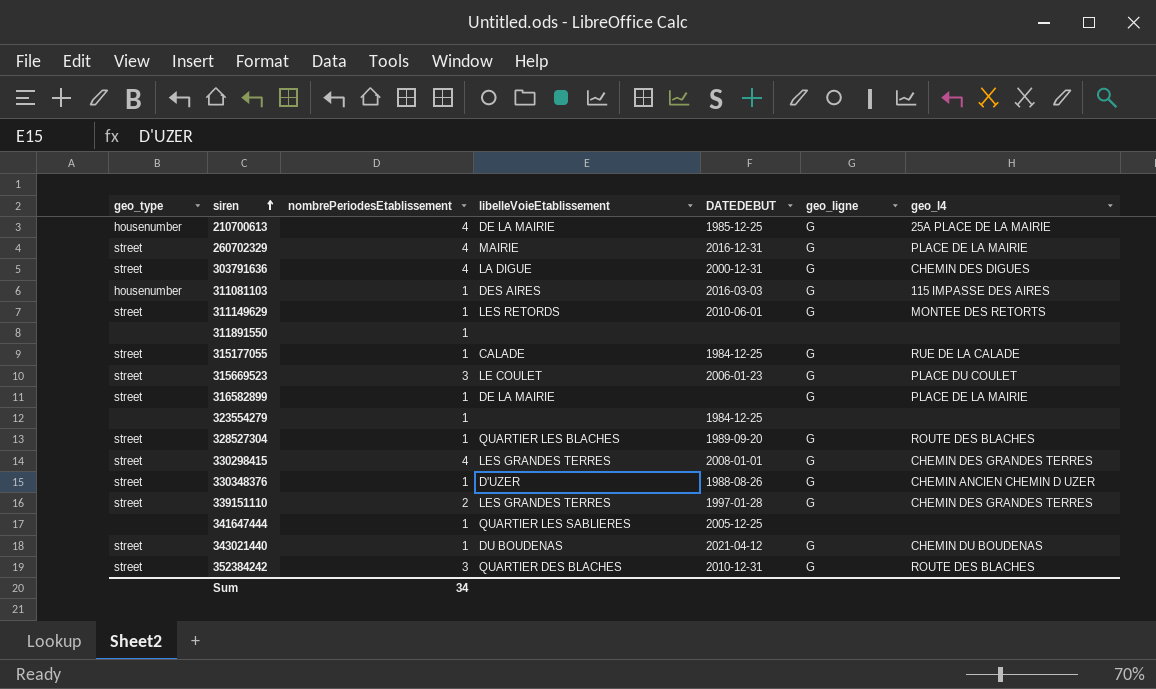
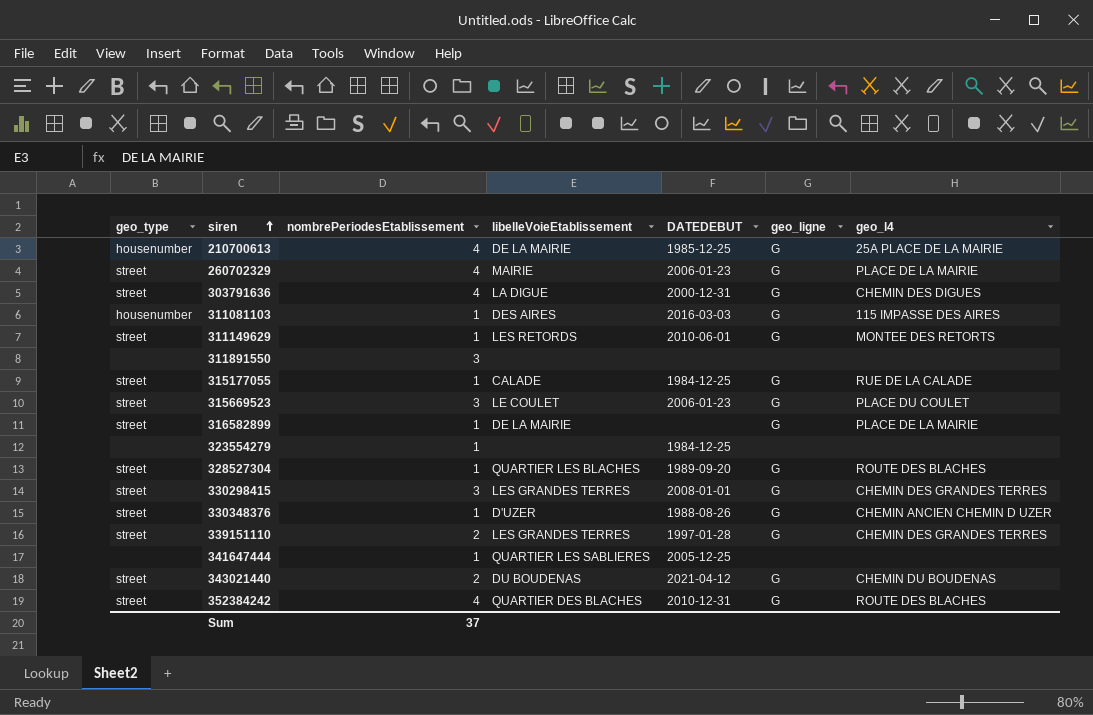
260702329 | DATEDEBUT: 2016-12-31 -> 2006-01-23
311891550 | nombrePeriodesEtablissement: 1 -> 3
330298415 | nombrePeriodesEtablissement: 4 -> 3
343021440 | nombrePeriodesEtablissement: 1 -> 2
352384242 | nombrePeriodesEtablissement: 3 -> 4
Sum | nombrePeriodesEtablissement: 34 -> 37

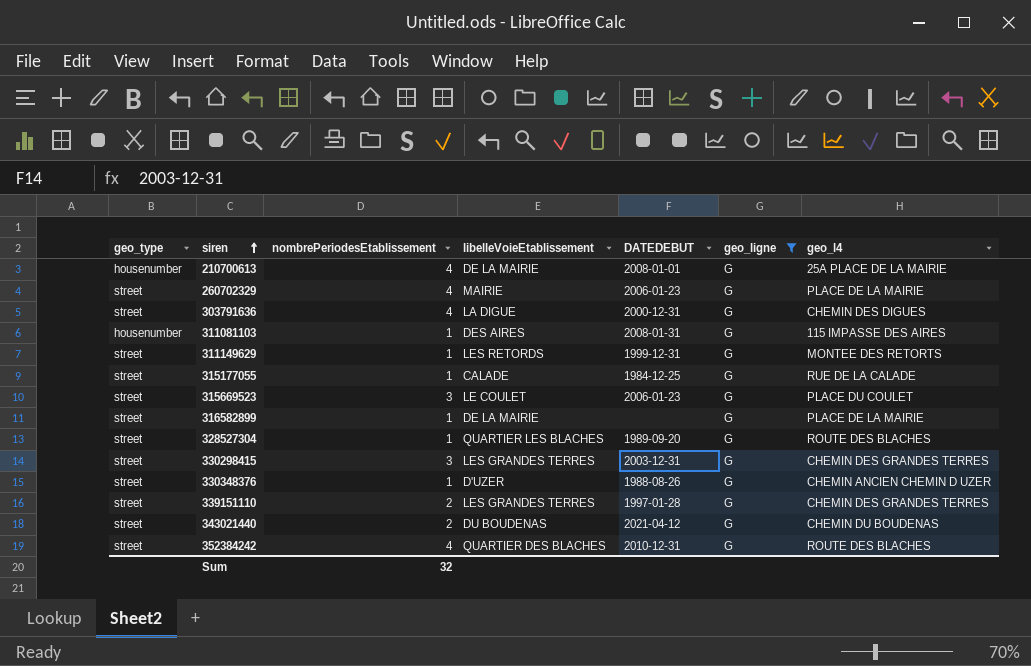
filter: none -> geo_ligne = G
210700613 | DATEDEBUT: 1985-12-25 -> 2008-01-01
311081103 | DATEDEBUT: 2016-03-03 -> 2008-01-31
311149629 | DATEDEBUT: 2010-06-01 -> 1999-12-31
330298415 | DATEDEBUT: 2008-01-01 -> 2003-12-31
Sum | nombrePeriodesEtablissement: 37 -> 32

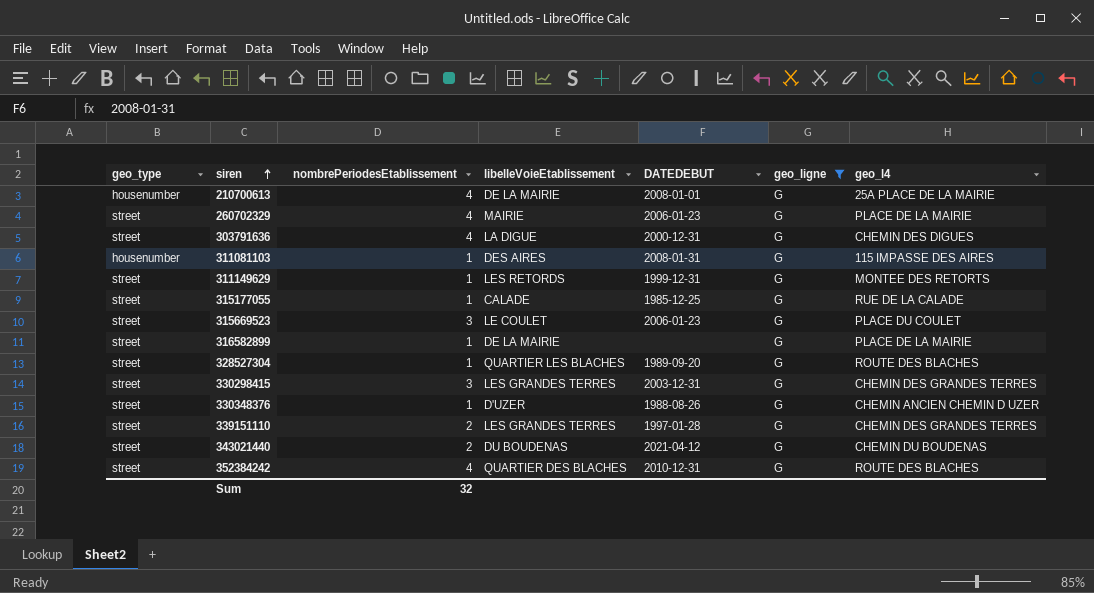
315177055 | DATEDEBUT: 1984-12-25 -> 1985-12-25

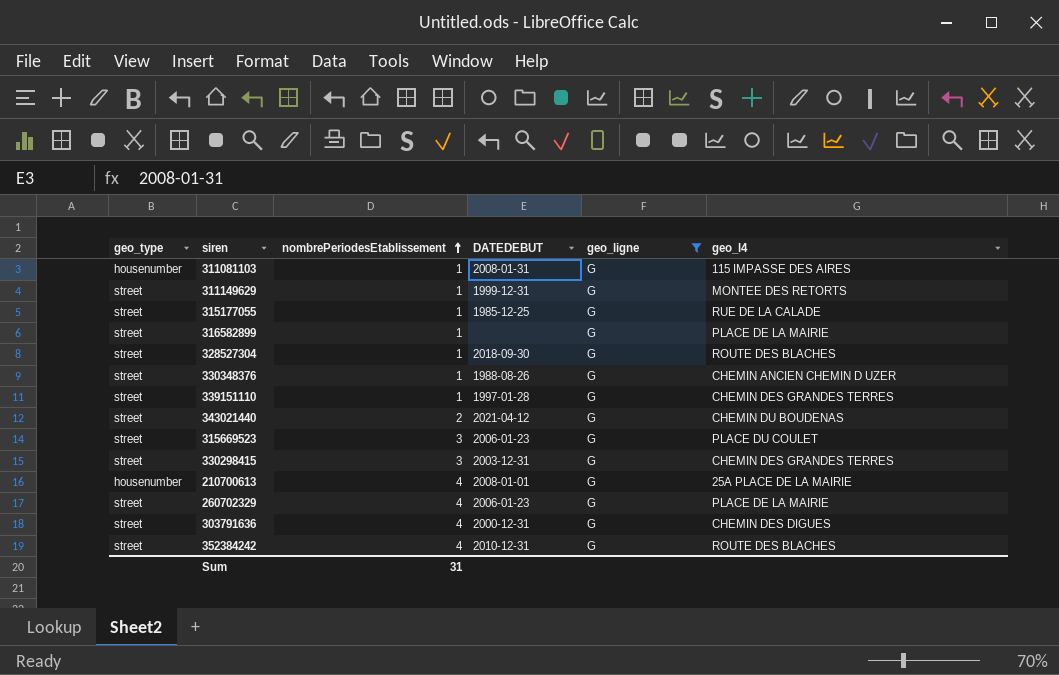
row order: siren ascending -> nombrePeriodesEtablissement ascending
column libelleVoieEtablissement | position: 4 -> none
328527304 | DATEDEBUT: 1989-09-20 -> 2018-09-30
339151110 | nombrePeriodesEtablissement: 2 -> 1
Sum | nombrePeriodesEtablissement: 32 -> 31

